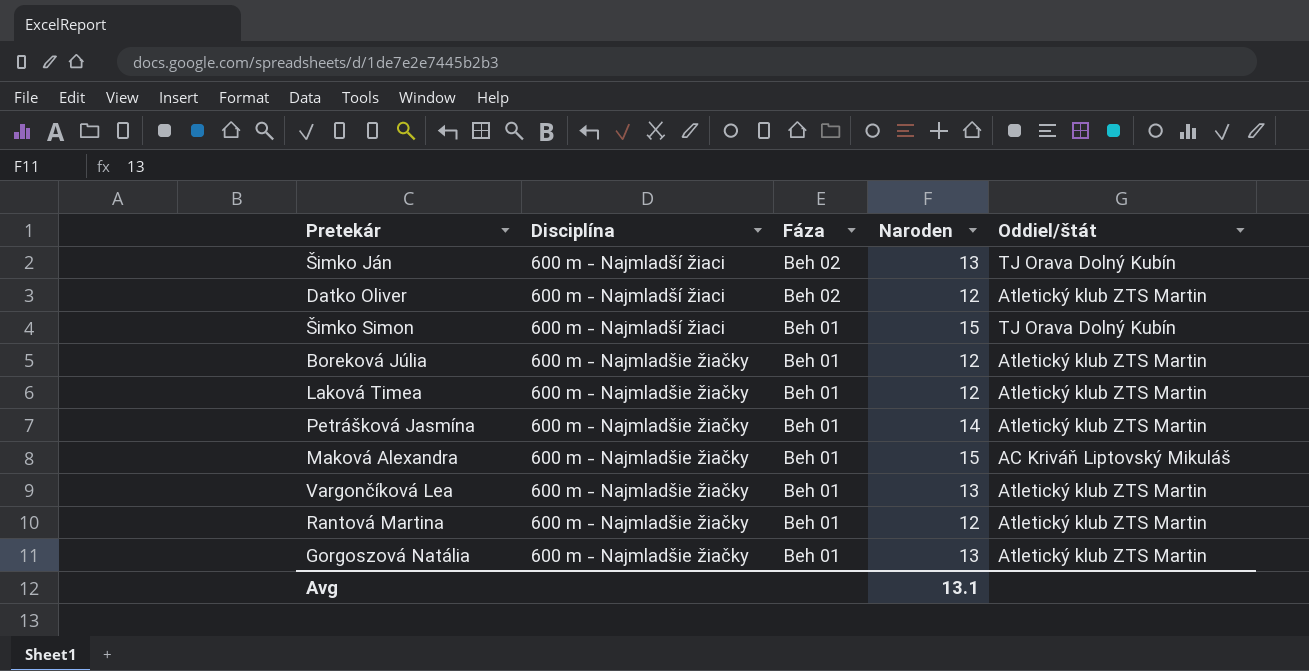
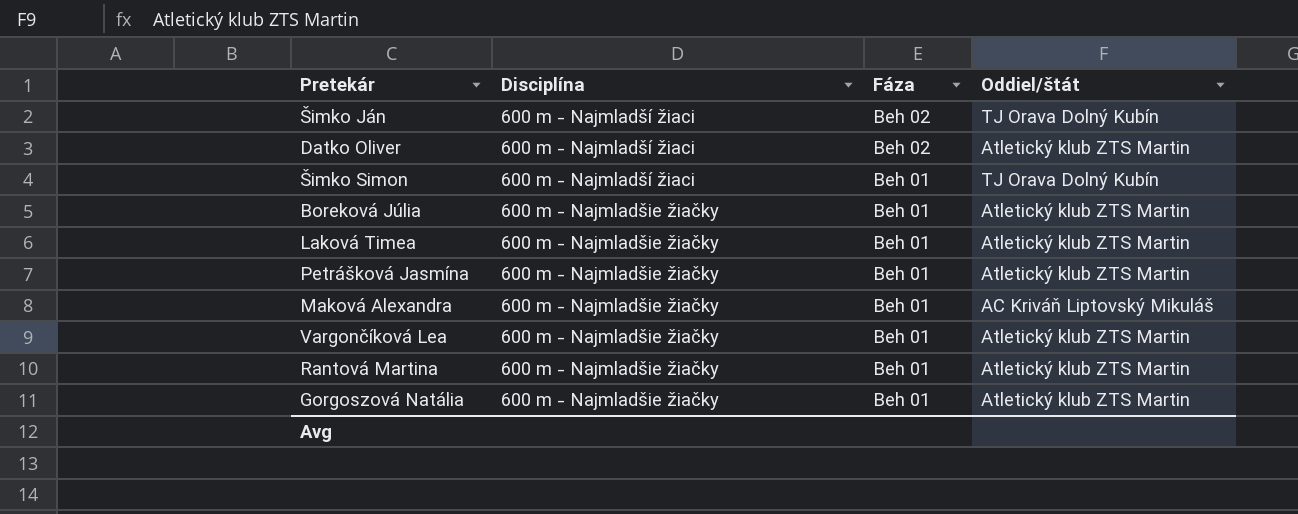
column Naroden | position: 4 -> none

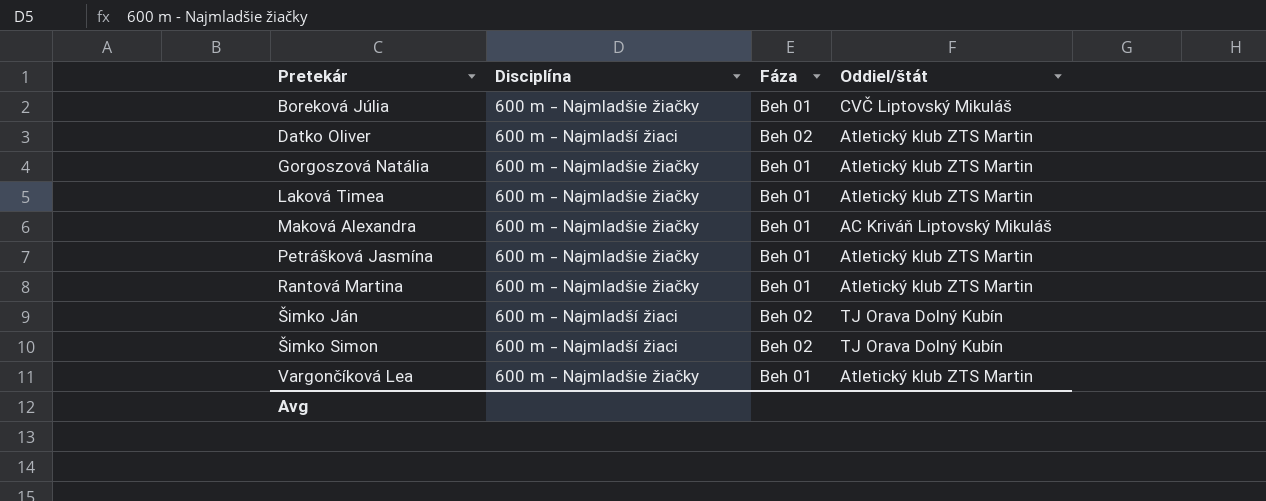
row order: Disciplína ascending -> Pretekár ascending
Boreková Júlia | Oddiel/štát: Atletický klub ZTS Martin -> CVČ Liptovský Mikuláš
Šimko Simon | Fáza: Beh 01 -> Beh 02

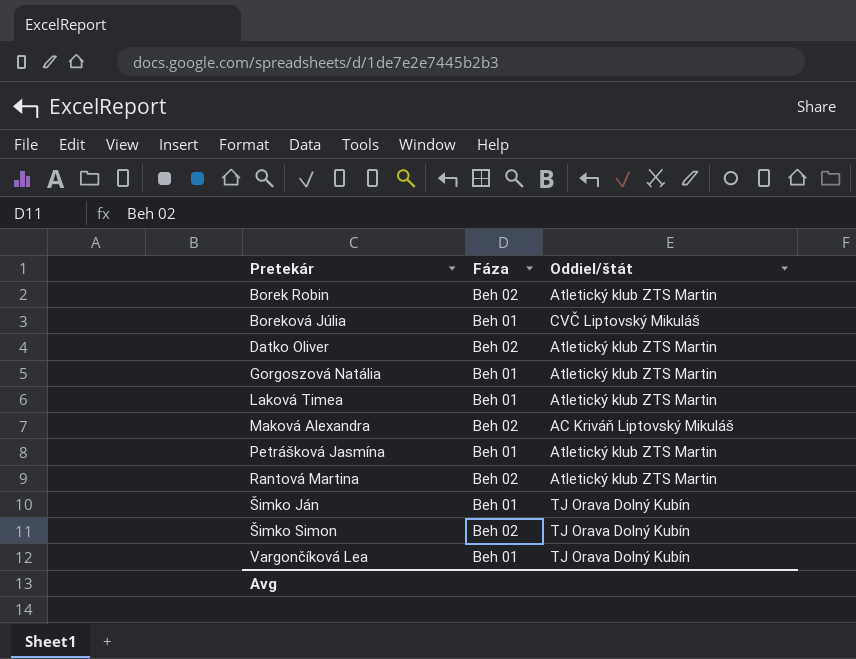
column Disciplína | position: 2 -> none
row Borek Robin: none -> Beh 02 | Atletický klub ZTS Martin
Maková Alexandra | Fáza: Beh 01 -> Beh 02
Rantová Martina | Fáza: Beh 01 -> Beh 02
Šimko Ján | Fáza: Beh 02 -> Beh 01
Vargončíková Lea | Oddiel/štát: Atletický klub ZTS Martin -> TJ Orava Dolný Kubín

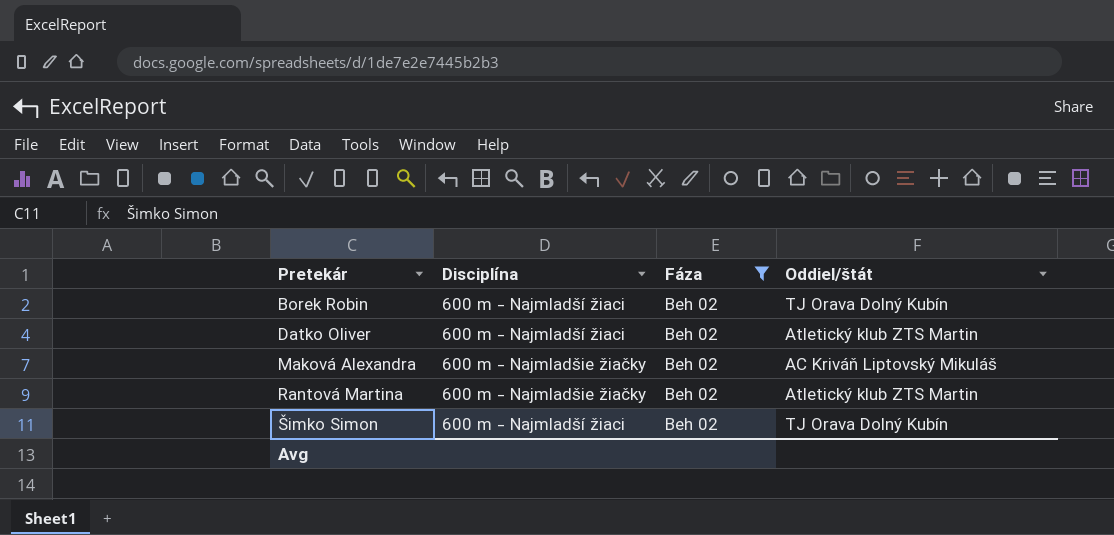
filter: none -> Fáza = Beh 02
column Disciplína | position: none -> 2
Borek Robin | Oddiel/štát: Atletický klub ZTS Martin -> TJ Orava Dolný Kubín

